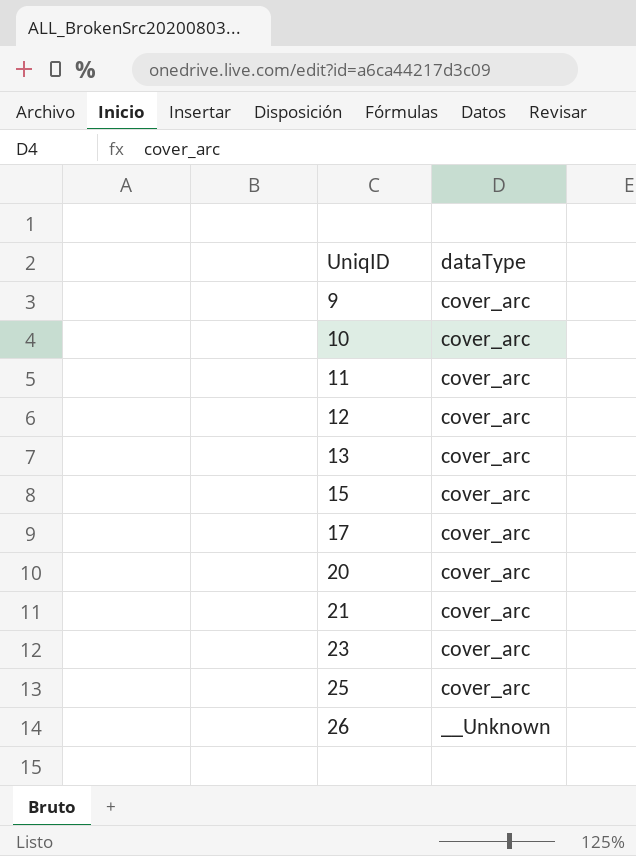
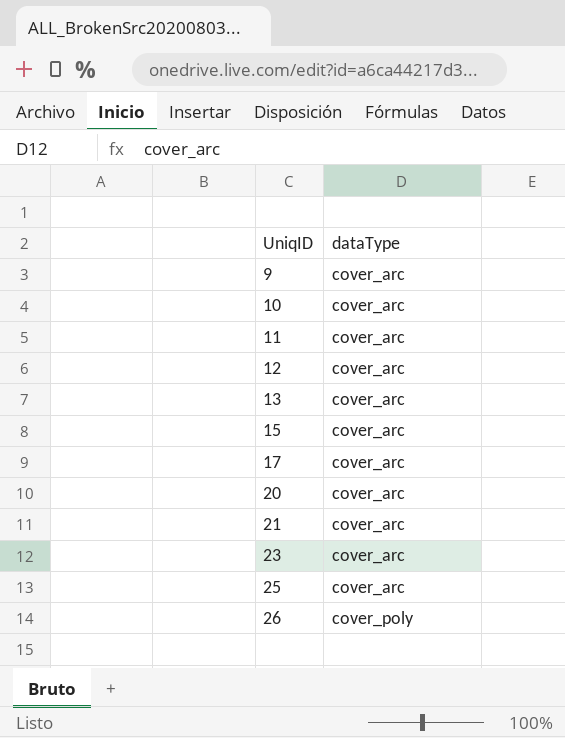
26 | dataType: __Unknown -> cover_poly

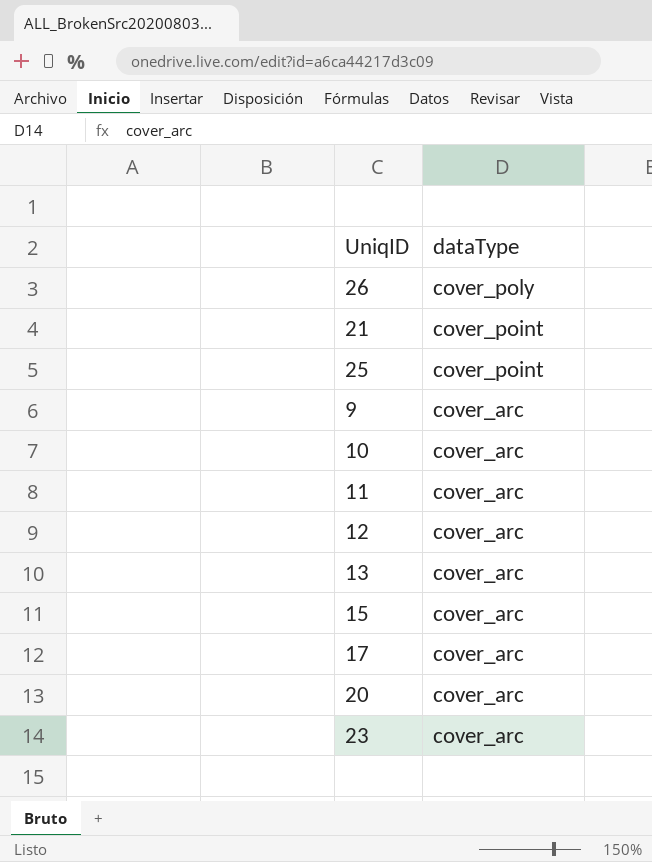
row order: UniqID ascending -> dataType descending
21 | dataType: cover_arc -> cover_point
25 | dataType: cover_arc -> cover_point

